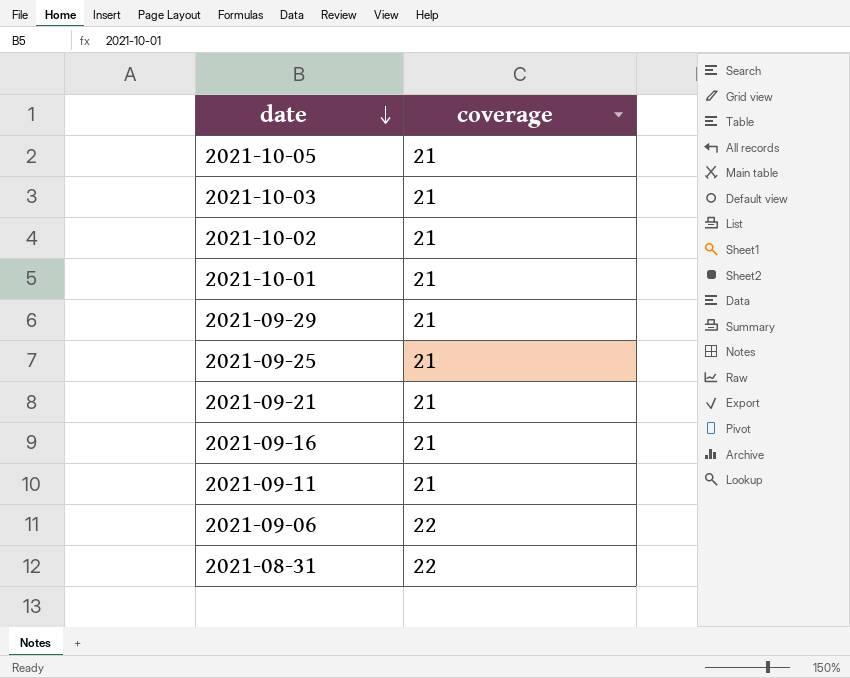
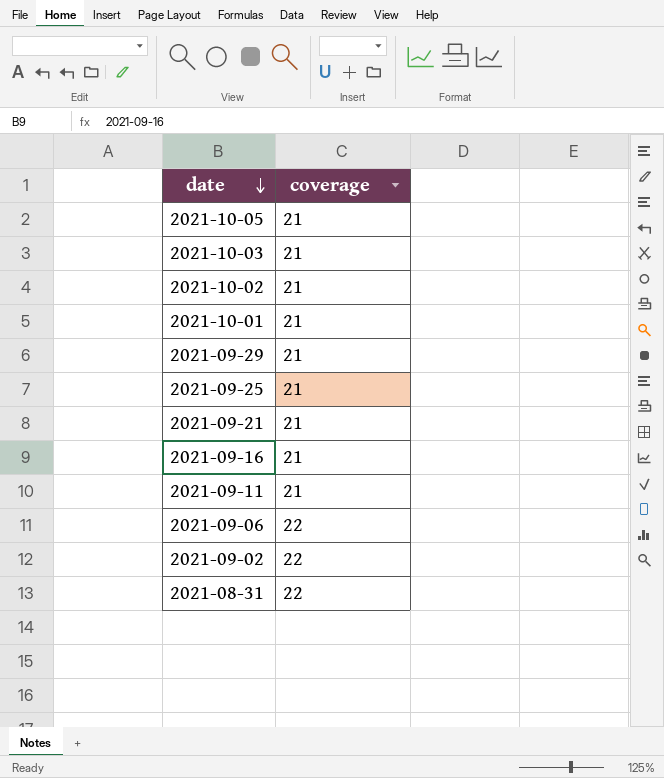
row 2021-09-02: none -> 22

